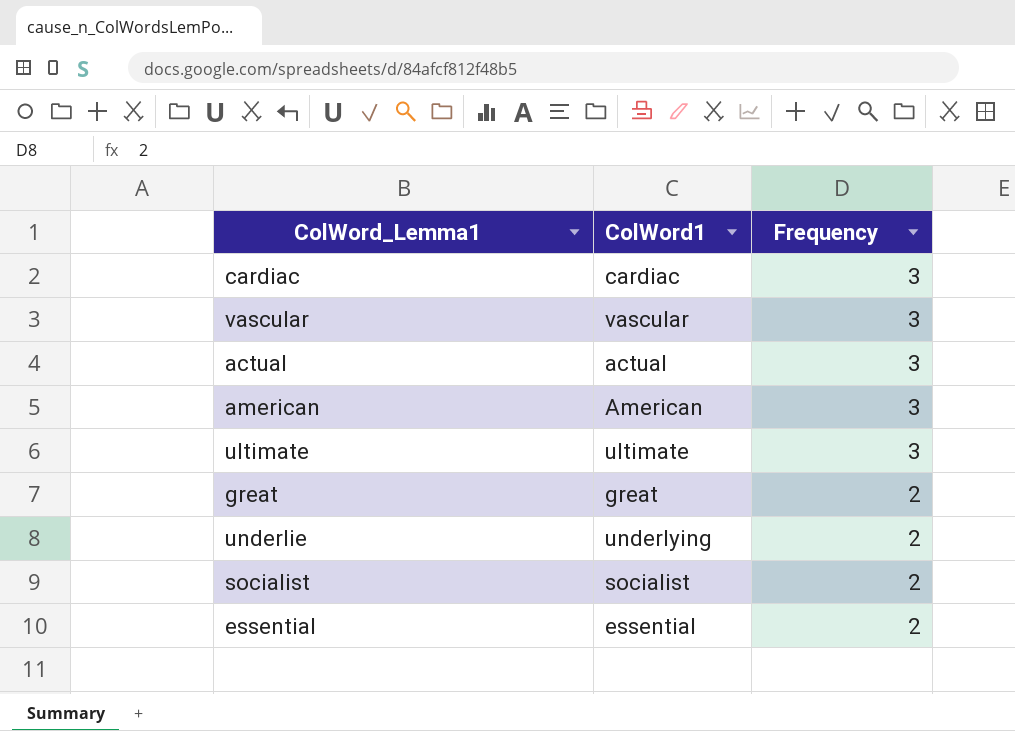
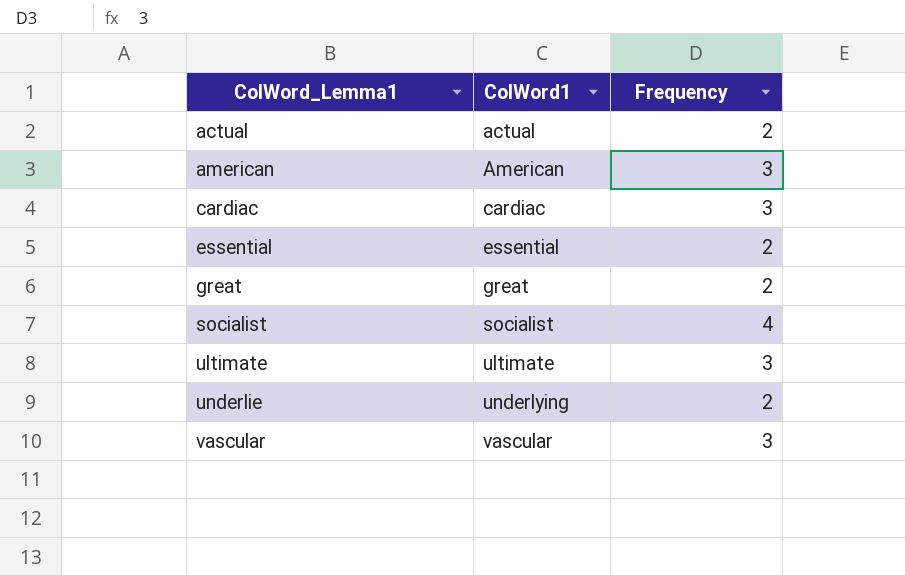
row order: Frequency descending -> ColWord_Lemma1 ascending
actual | Frequency: 3 -> 2
socialist | Frequency: 2 -> 4

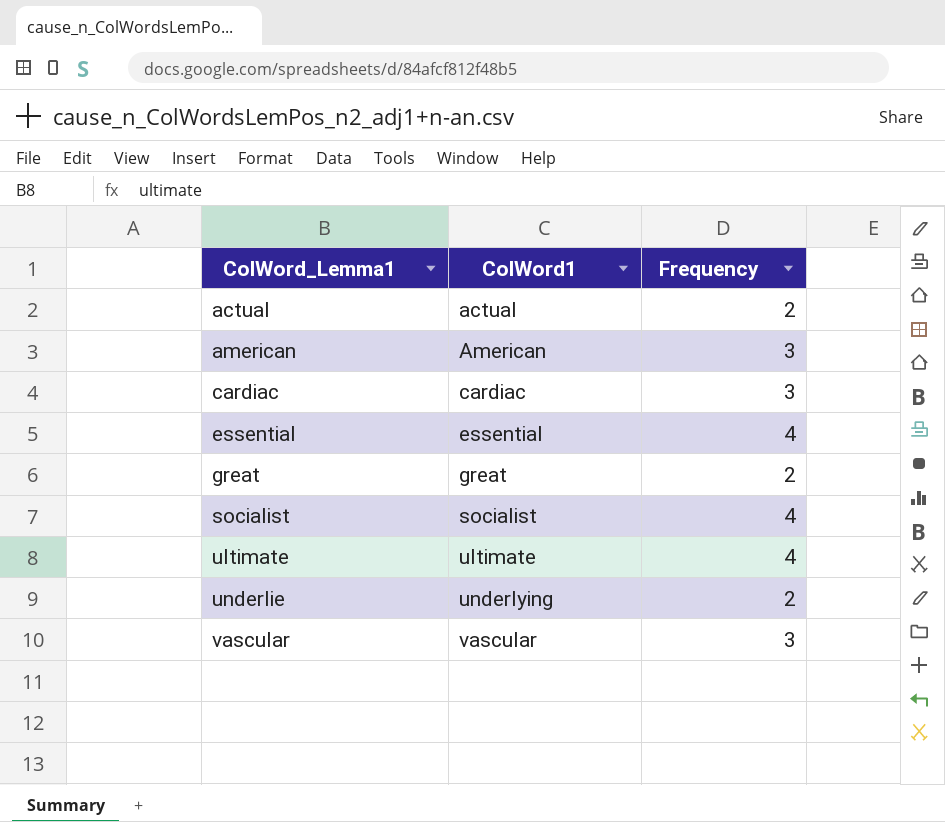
essential | Frequency: 2 -> 4
ultimate | Frequency: 3 -> 4

